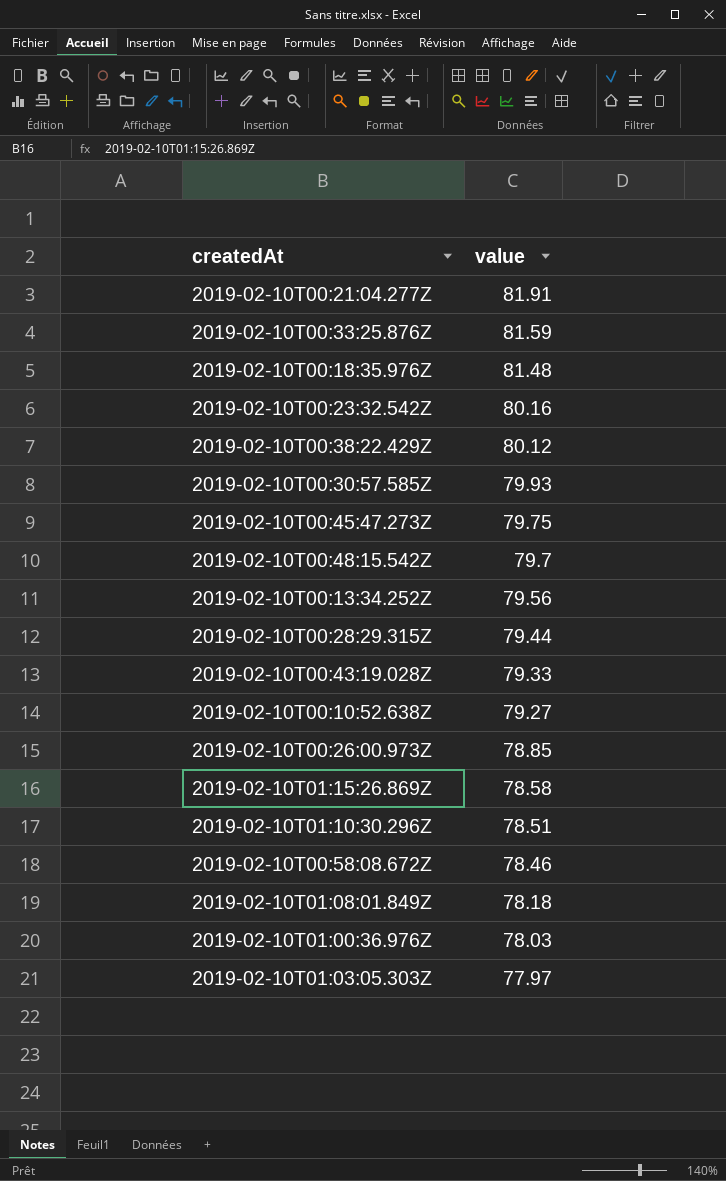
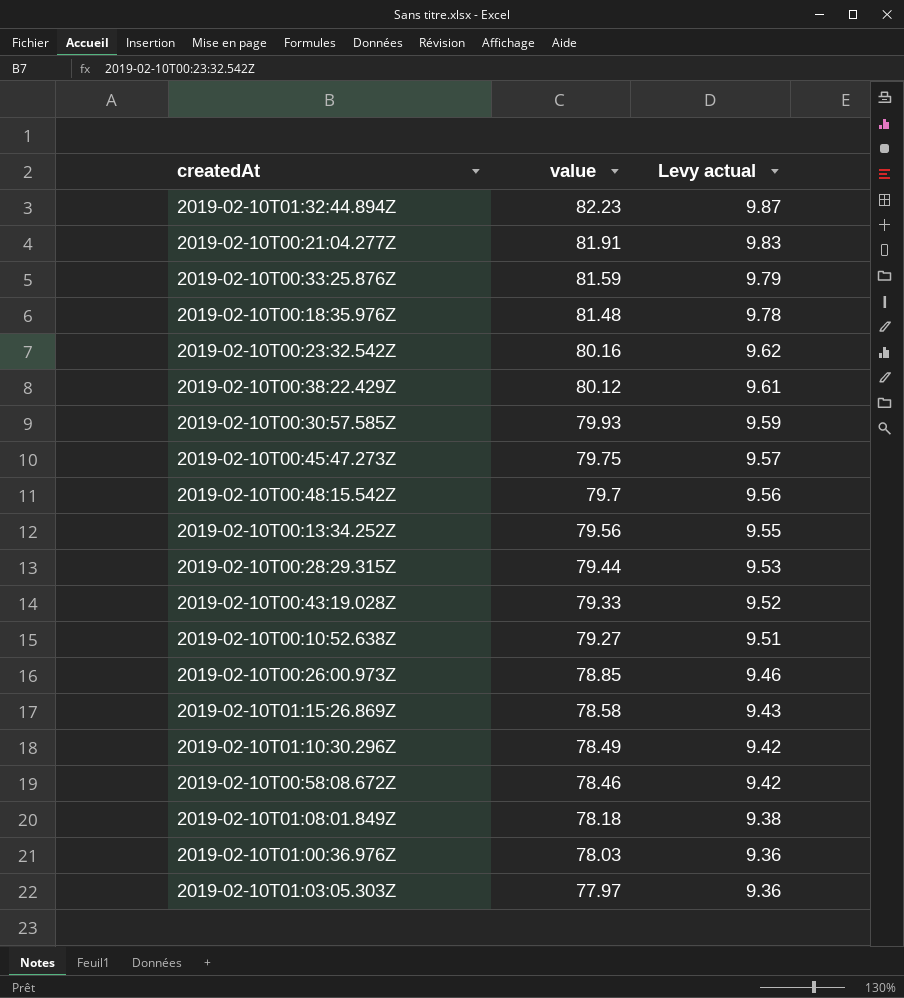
column Levy actual | formula: none -> [value] * 0.12
row 2019-02-10T01:32:44.894Z: none -> 82.23 | 9.87
2019-02-10T01:10:30.296Z | value: 78.51 -> 78.49

